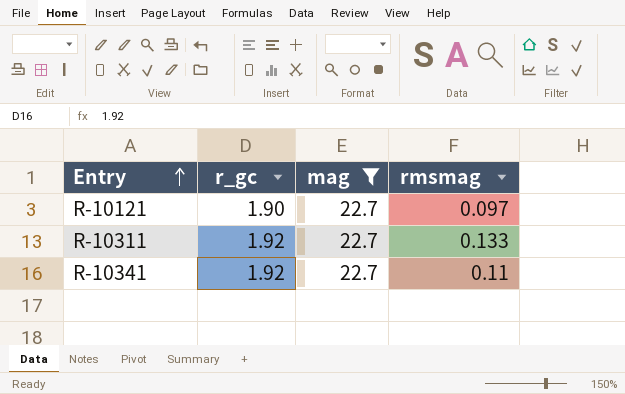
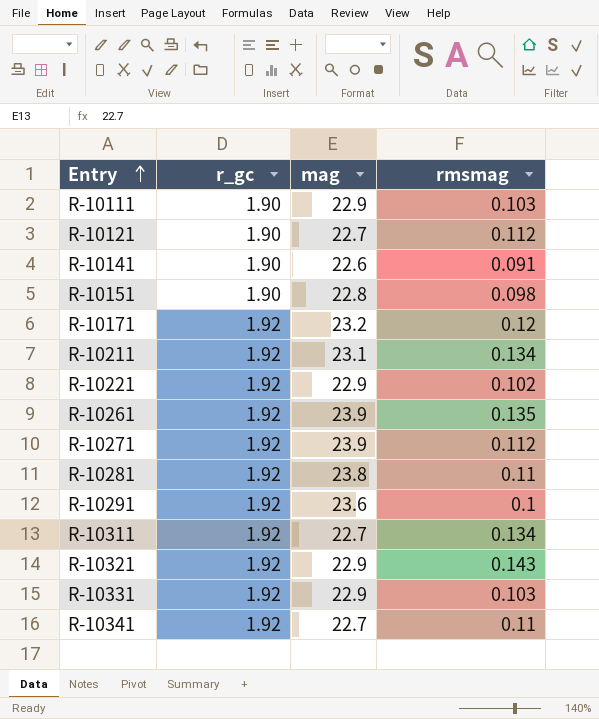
filter: mag = 22.7 -> none
R-10121 | rmsmag: 0.097 -> 0.112
R-10311 | rmsmag: 0.133 -> 0.134

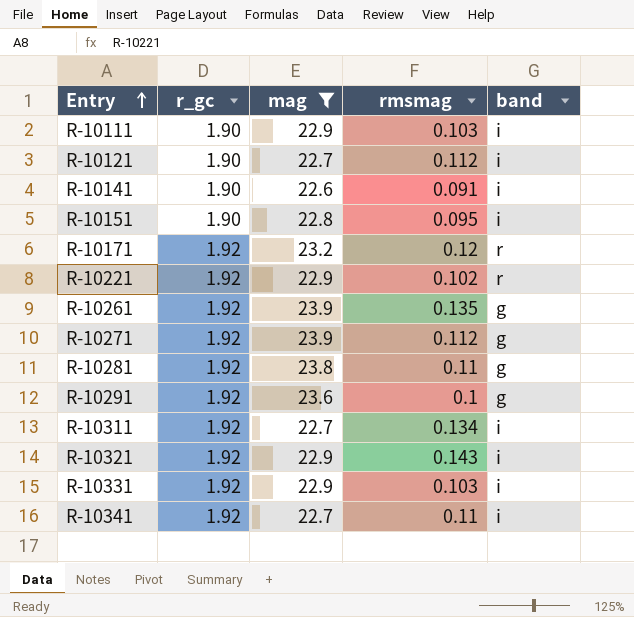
filter: none -> mag != 23.1
column band | position: none -> 5
R-10151 | rmsmag: 0.098 -> 0.095

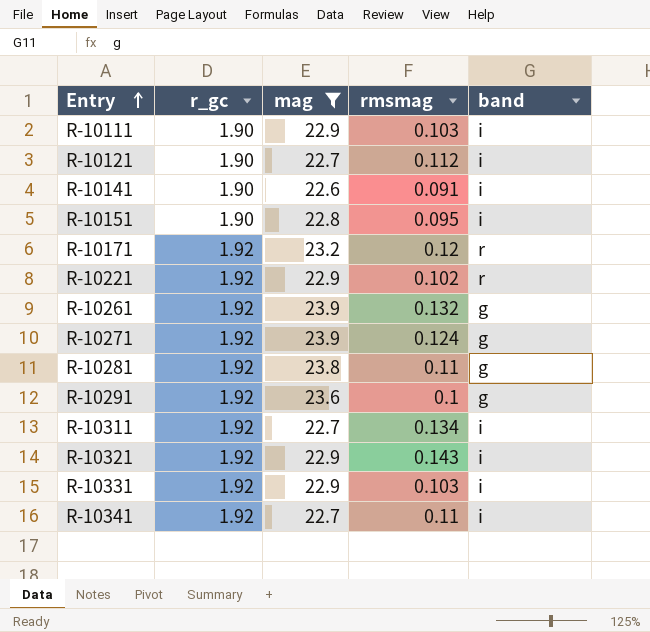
R-10261 | rmsmag: 0.135 -> 0.132
R-10271 | rmsmag: 0.112 -> 0.124

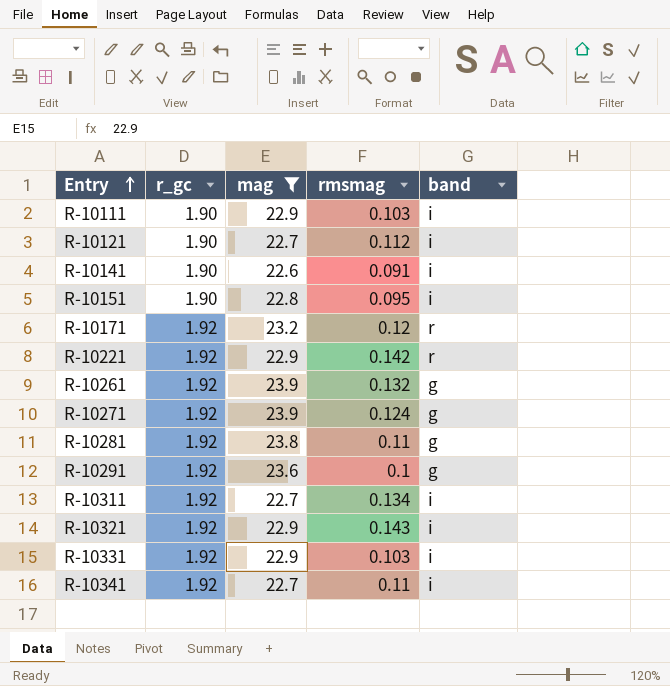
R-10221 | rmsmag: 0.102 -> 0.142

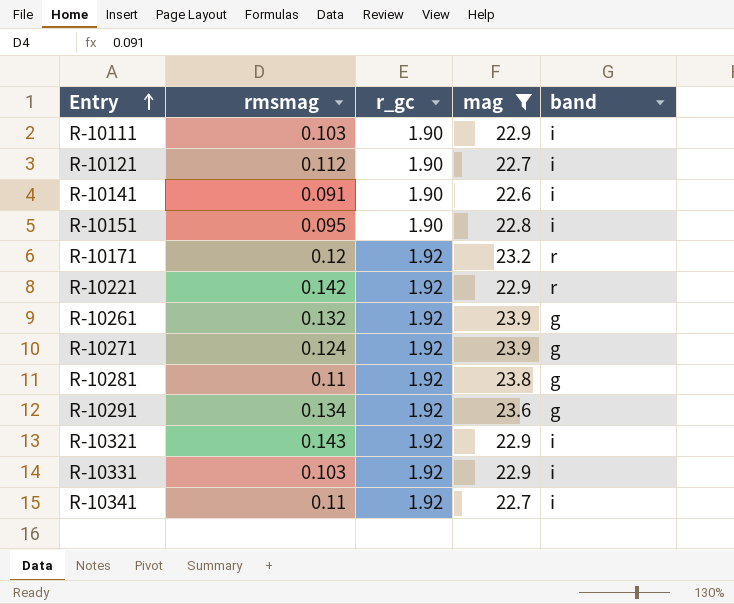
column rmsmag | position: 4 -> 2
row R-10311: 1.92 | 22.7 | 0.134 | i -> none
R-10291 | rmsmag: 0.1 -> 0.134

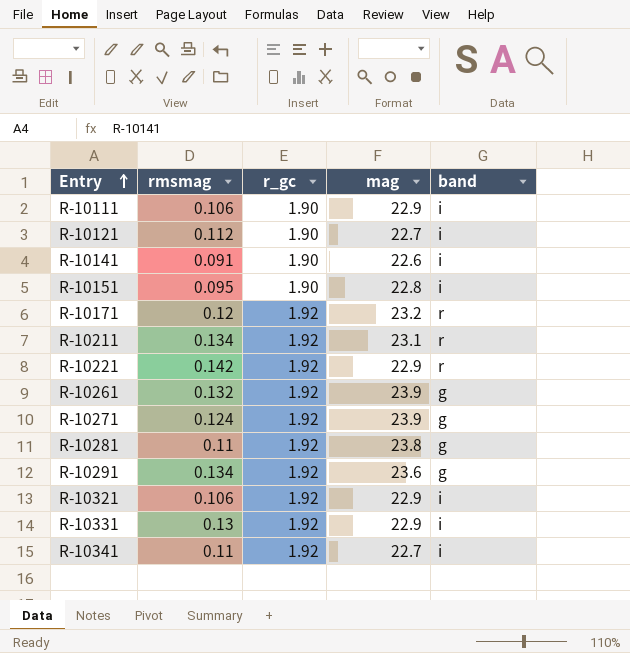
filter: mag != 23.1 -> none
R-10111 | rmsmag: 0.103 -> 0.106
R-10321 | rmsmag: 0.143 -> 0.106
R-10331 | rmsmag: 0.103 -> 0.13

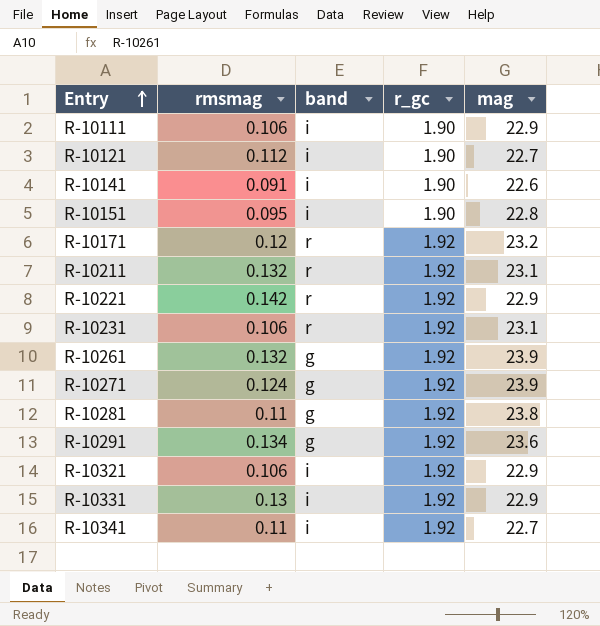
column band | position: 5 -> 3
R-10211 | rmsmag: 0.134 -> 0.132
row R-10231: none -> 0.106 | r | 1.92 | 23.1

